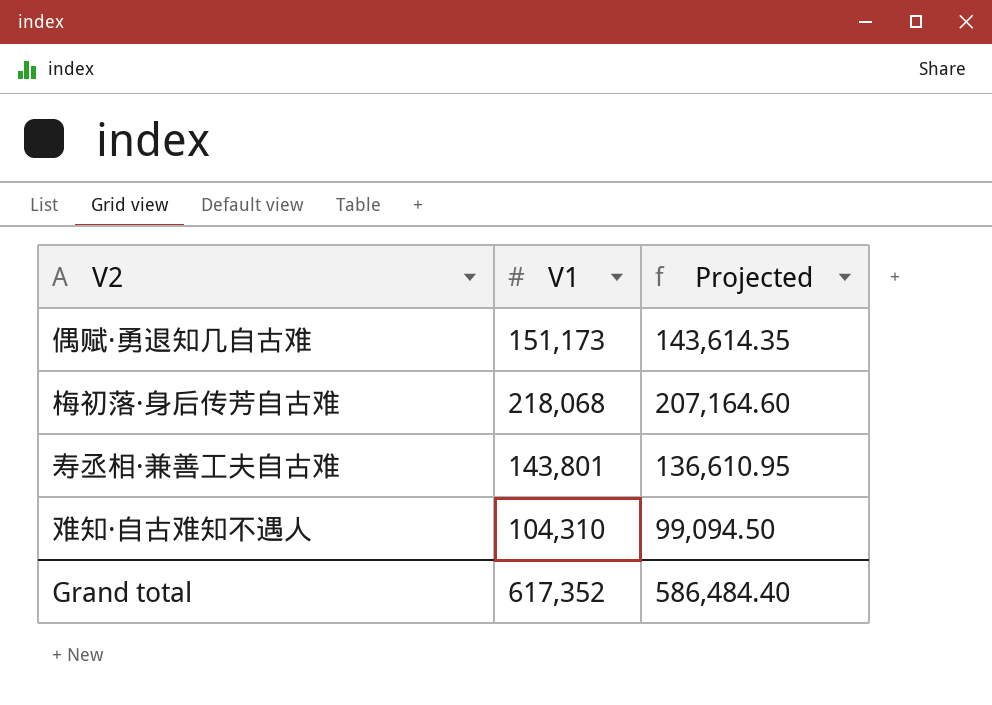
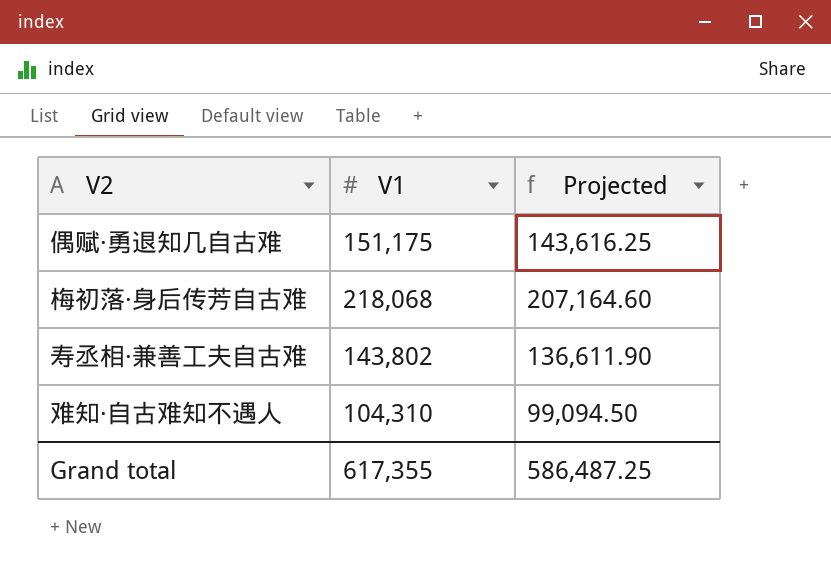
偶赋·勇退知几自古难 | V1: 151,173 -> 151,175
偶赋·勇退知几自古难 | Projected: 143,614.35 -> 143,616.25
寿丞相·兼善工夫自古难 | V1: 143,801 -> 143,802
寿丞相·兼善工夫自古难 | Projected: 136,610.95 -> 136,611.90
Grand total | V1: 617,352 -> 617,355
Grand total | Projected: 586,484.40 -> 586,487.25

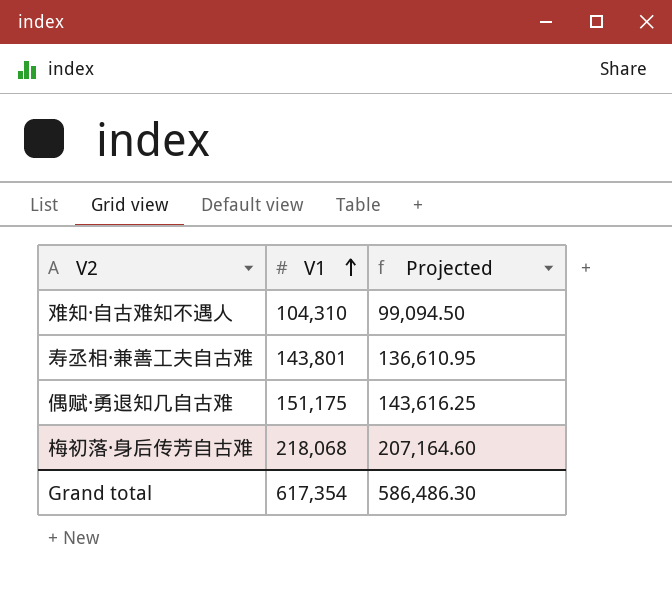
row order: none -> V1 ascending
寿丞相·兼善工夫自古难 | V1: 143,802 -> 143,801
寿丞相·兼善工夫自古难 | Projected: 136,611.90 -> 136,610.95
Grand total | V1: 617,355 -> 617,354
Grand total | Projected: 586,487.25 -> 586,486.30

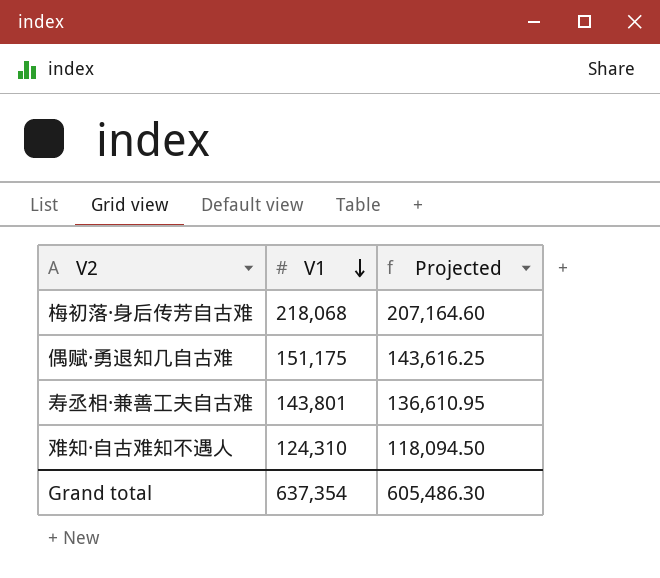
row order: V1 ascending -> V1 descending
难知·自古难知不遇人 | V1: 104,310 -> 124,310
难知·自古难知不遇人 | Projected: 99,094.50 -> 118,094.50
Grand total | V1: 617,354 -> 637,354
Grand total | Projected: 586,486.30 -> 605,486.30

